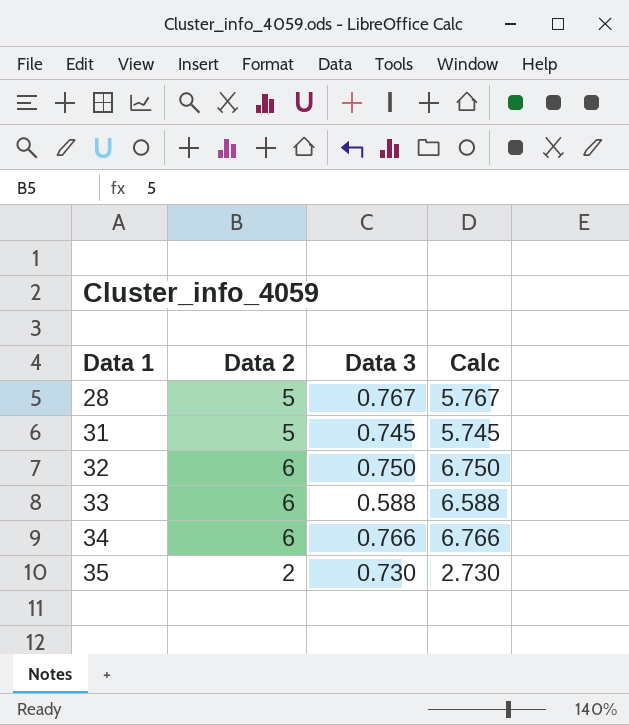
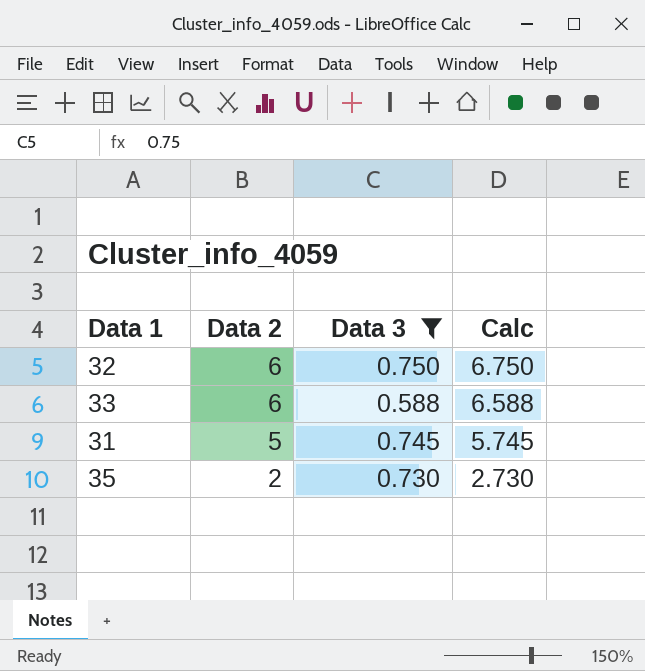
filter: none -> Data 3 <= 0.750
row order: Data 1 ascending -> Data 2 descending

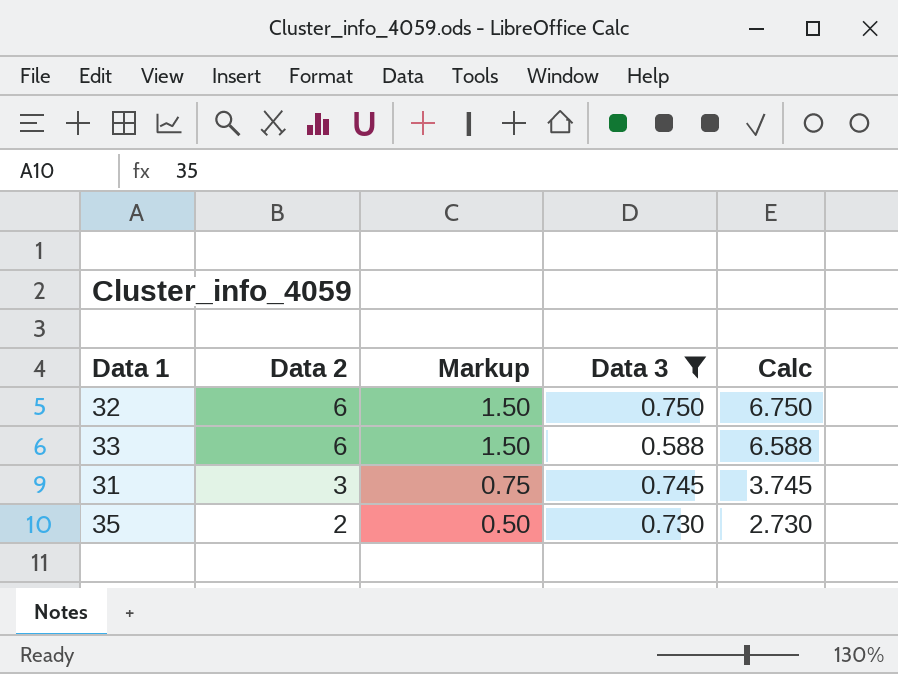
column Markup | formula: none -> [Data 2] * 0.25
31 | Data 2: 5 -> 3
31 | Calc: 5.745 -> 3.745

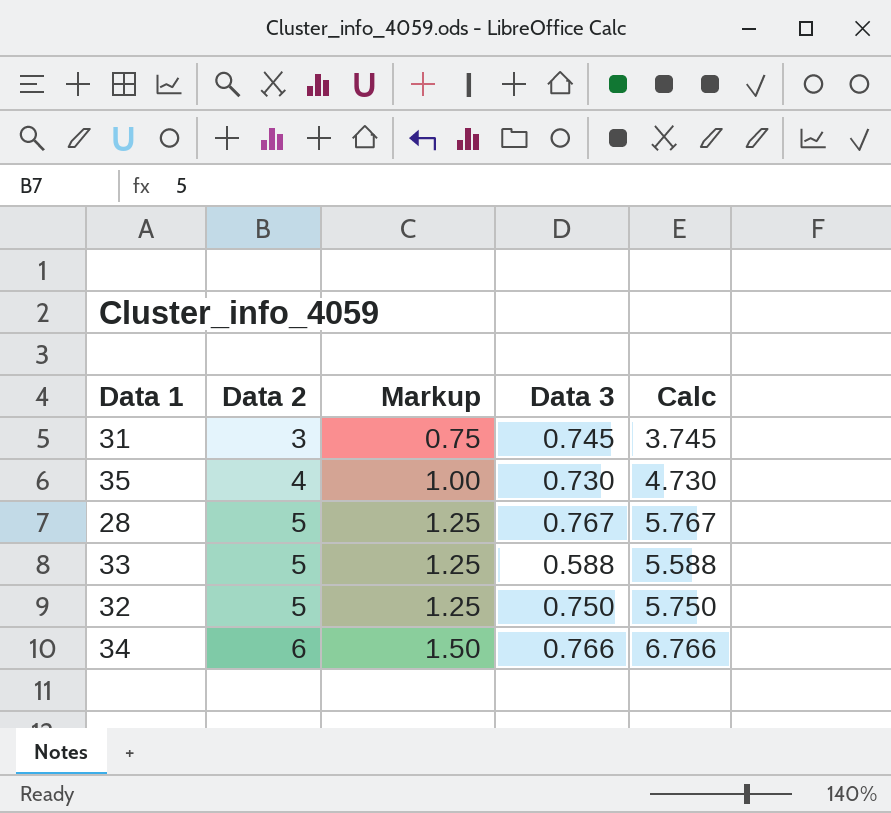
filter: Data 3 <= 0.750 -> none
row order: Data 2 descending -> Data 2 ascending
35 | Data 2: 2 -> 4
35 | Markup: 0.50 -> 1.00
35 | Calc: 2.730 -> 4.730
33 | Data 2: 6 -> 5
33 | Markup: 1.50 -> 1.25
33 | Calc: 6.588 -> 5.588
32 | Data 2: 6 -> 5
32 | Markup: 1.50 -> 1.25
32 | Calc: 6.750 -> 5.750

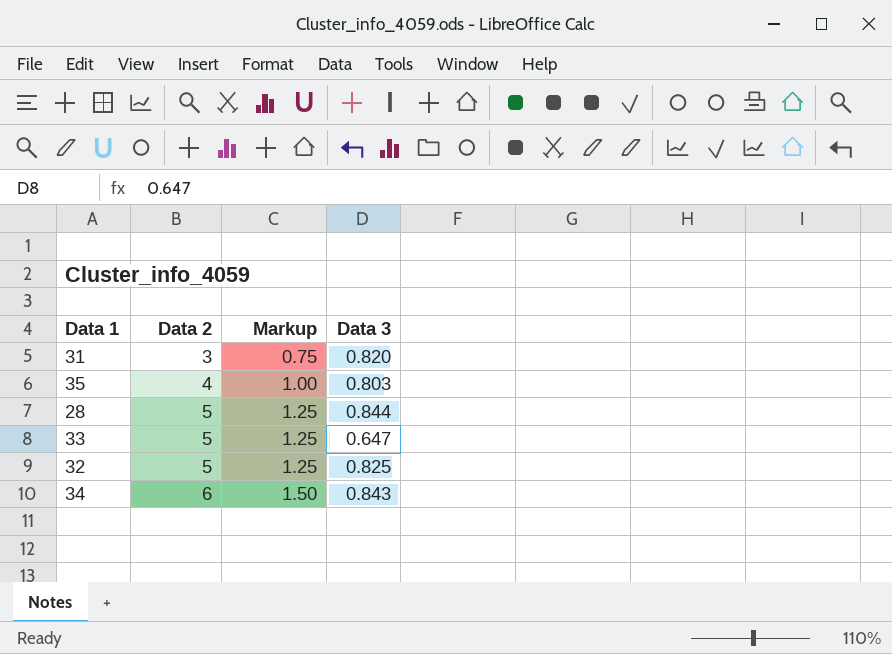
column Calc | formula: [Data 2] + [Data 3] -> none
31 | Data 3: 0.745 -> 0.820
35 | Data 3: 0.730 -> 0.803
28 | Data 3: 0.767 -> 0.844
33 | Data 3: 0.588 -> 0.647
32 | Data 3: 0.750 -> 0.825
34 | Data 3: 0.766 -> 0.843

